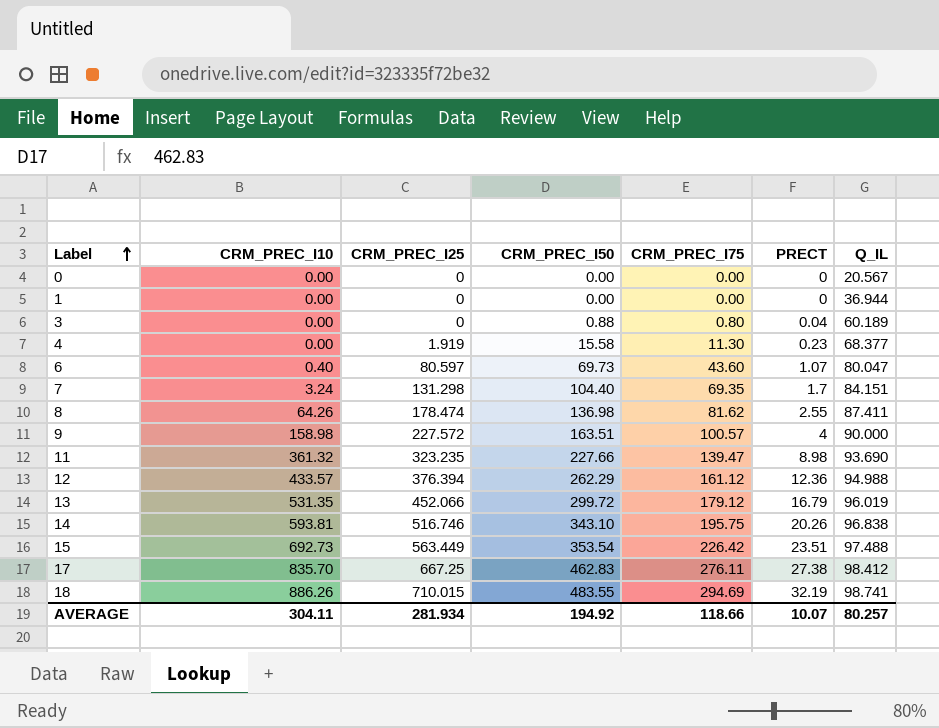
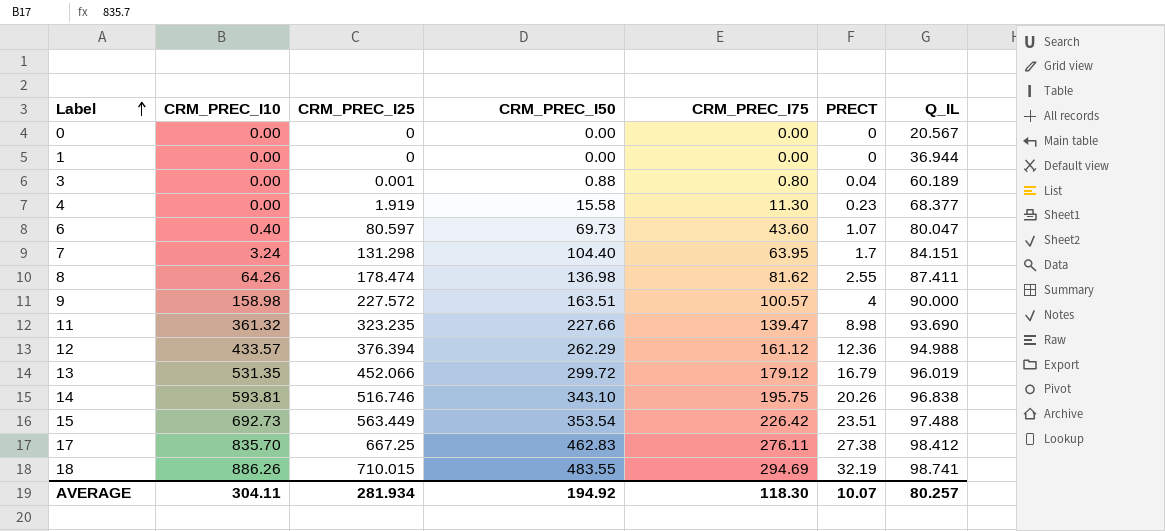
3 | CRM_PREC_I25: 0 -> 0.001
7 | CRM_PREC_I75: 69.35 -> 63.95
AVERAGE | CRM_PREC_I75: 118.66 -> 118.30

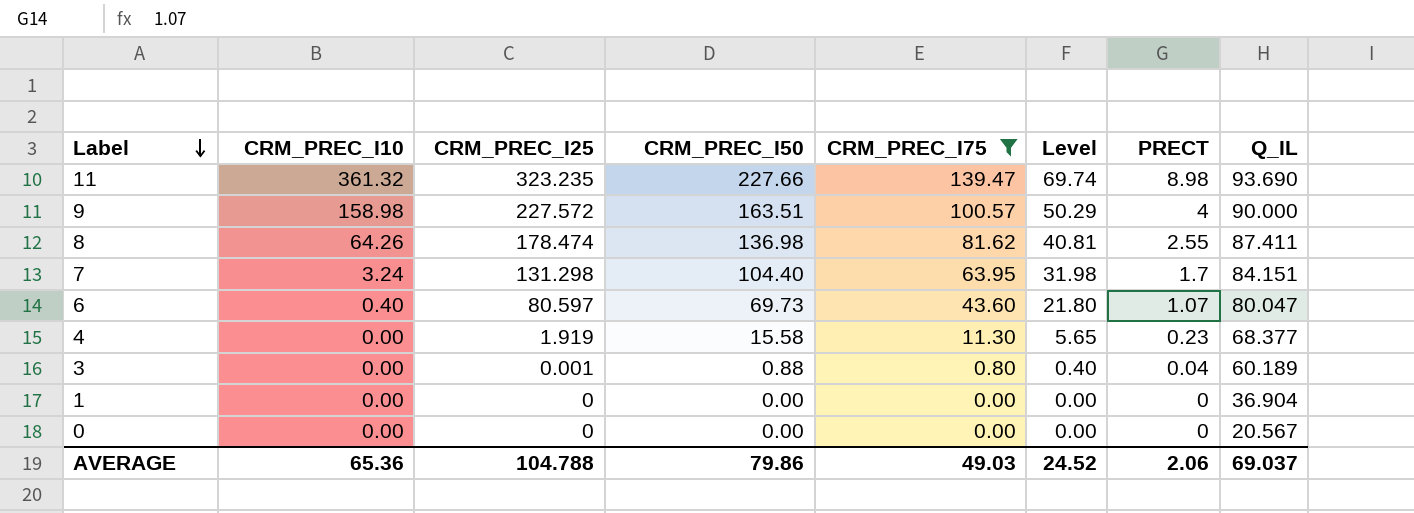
filter: none -> CRM_PREC_I75 <= 139.47
row order: Label ascending -> Label descending
column Level | formula: none -> [CRM_PREC_I75] * 0.5
1 | Q_IL: 36.944 -> 36.904
AVERAGE | CRM_PREC_I10: 304.11 -> 65.36
AVERAGE | CRM_PREC_I25: 281.934 -> 104.788
AVERAGE | CRM_PREC_I50: 194.92 -> 79.86
AVERAGE | CRM_PREC_I75: 118.30 -> 49.03
AVERAGE | PRECT: 10.07 -> 2.06
AVERAGE | Q_IL: 80.257 -> 69.037

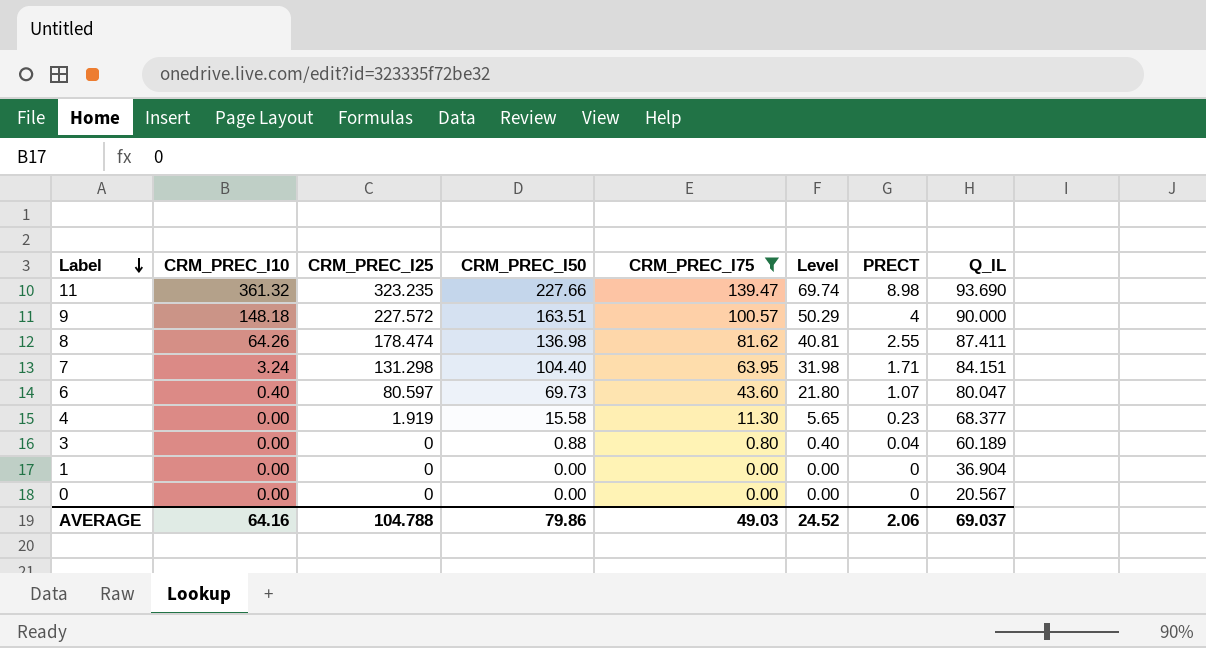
9 | CRM_PREC_I10: 158.98 -> 148.18
7 | PRECT: 1.7 -> 1.71
3 | CRM_PREC_I25: 0.001 -> 0
AVERAGE | CRM_PREC_I10: 65.36 -> 64.16

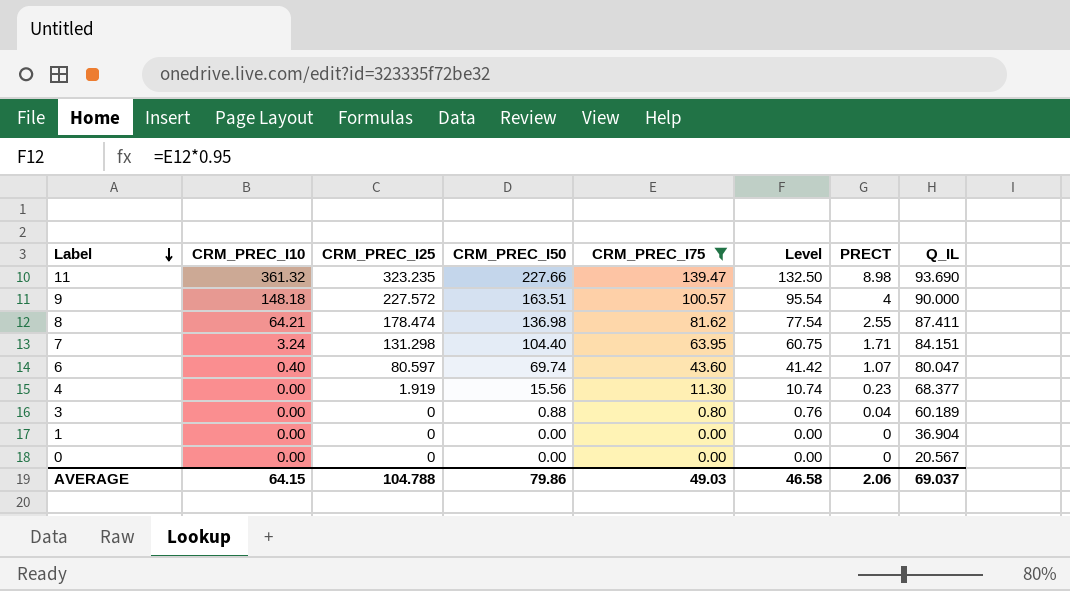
column Level | formula: [CRM_PREC_I75] * 0.5 -> [CRM_PREC_I75] * 0.95
8 | CRM_PREC_I10: 64.26 -> 64.21
6 | CRM_PREC_I50: 69.73 -> 69.74
4 | CRM_PREC_I50: 15.58 -> 15.56
AVERAGE | CRM_PREC_I10: 64.16 -> 64.15
AVERAGE | Level: 24.52 -> 46.58

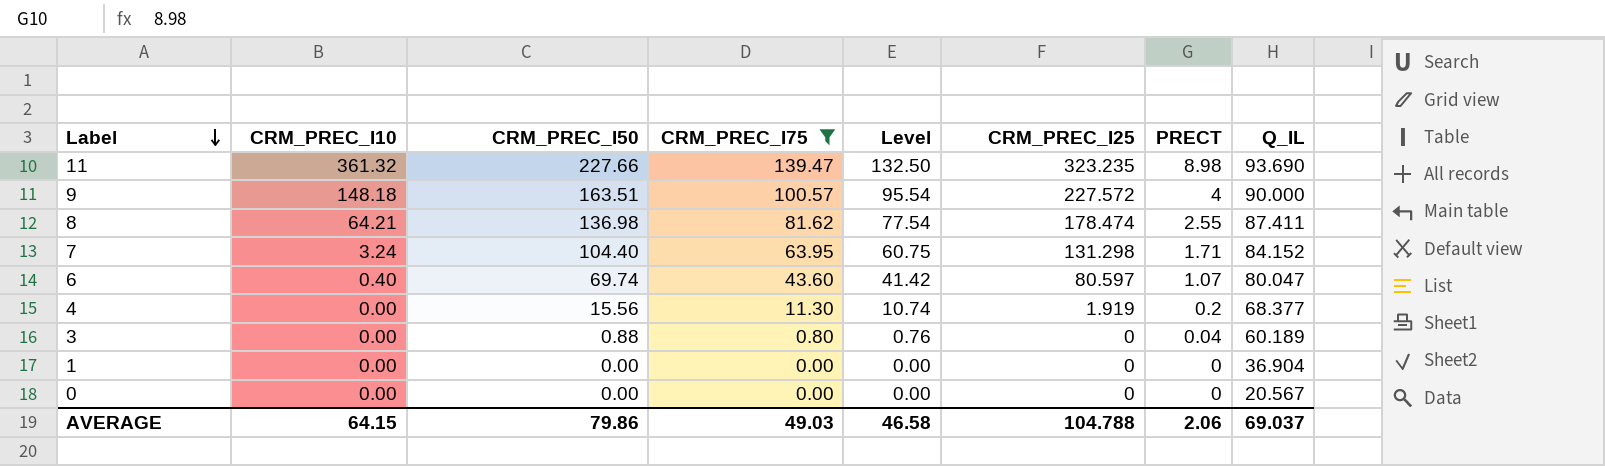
column CRM_PREC_I25 | position: 3 -> 6
7 | Q_IL: 84.151 -> 84.152
4 | PRECT: 0.23 -> 0.2

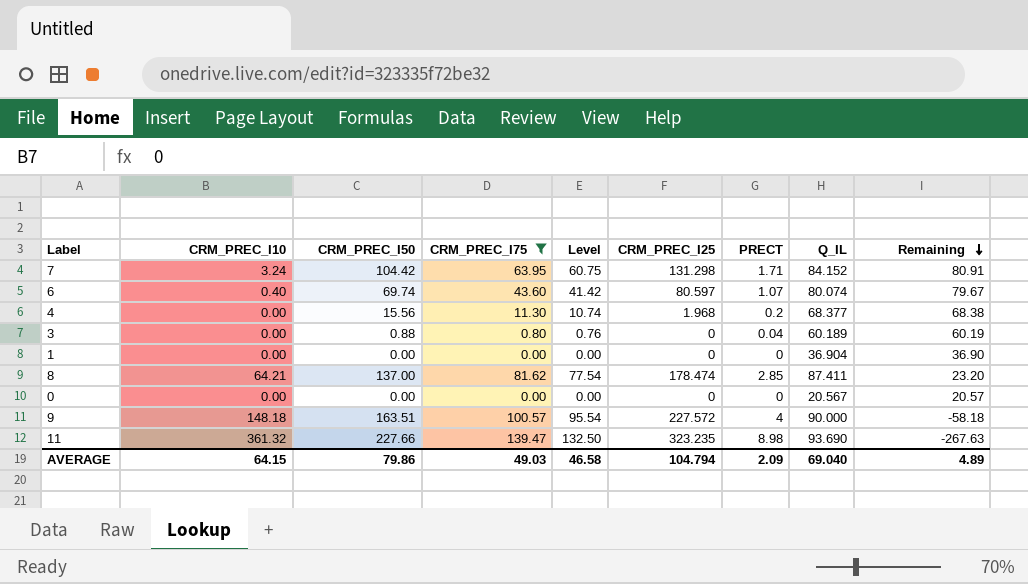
row order: Label descending -> Remaining descending
column Remaining | formula: none -> [Q_IL] - [CRM_PREC_I10]
7 | CRM_PREC_I50: 104.40 -> 104.42
6 | Q_IL: 80.047 -> 80.074
4 | CRM_PREC_I25: 1.919 -> 1.968
8 | CRM_PREC_I50: 136.98 -> 137.00
8 | PRECT: 2.55 -> 2.85
AVERAGE | CRM_PREC_I25: 104.788 -> 104.794
AVERAGE | PRECT: 2.06 -> 2.09
AVERAGE | Q_IL: 69.037 -> 69.040

